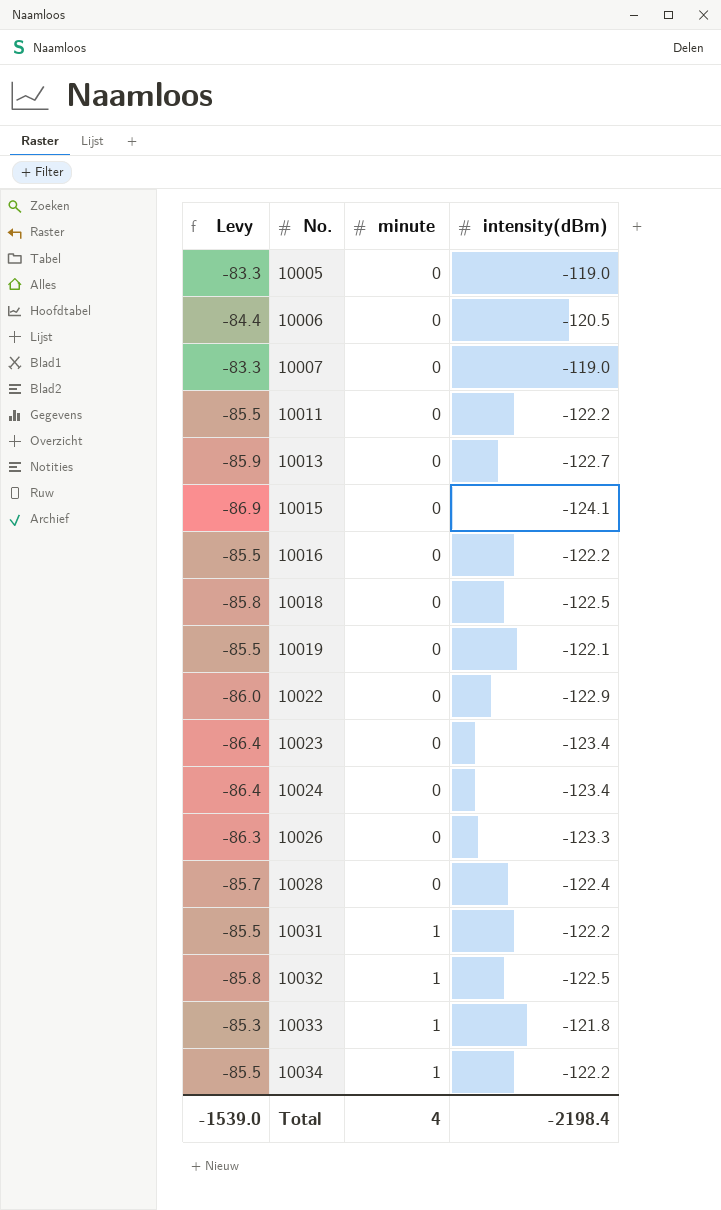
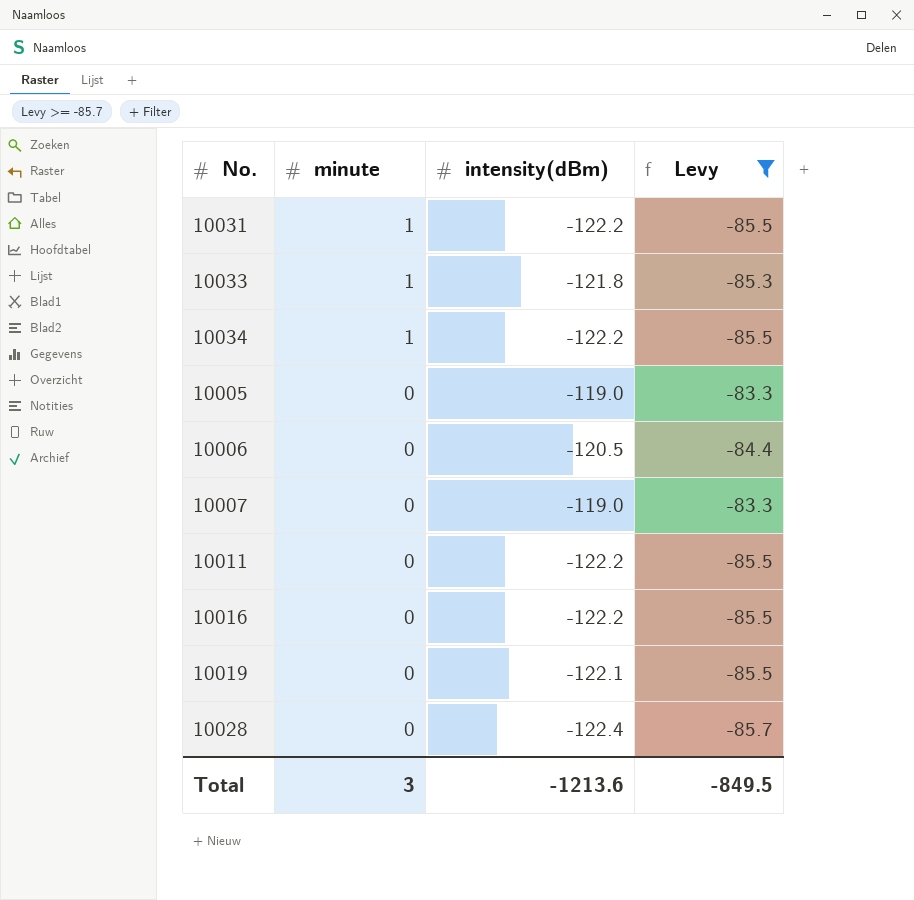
filter: none -> Levy >= -85.7
row order: No. ascending -> minute descending
column Levy | position: 1 -> 4
Total | minute: 4 -> 3
Total | intensity(dBm): -2198.4 -> -1213.6
Total | Levy: -1539.0 -> -849.5

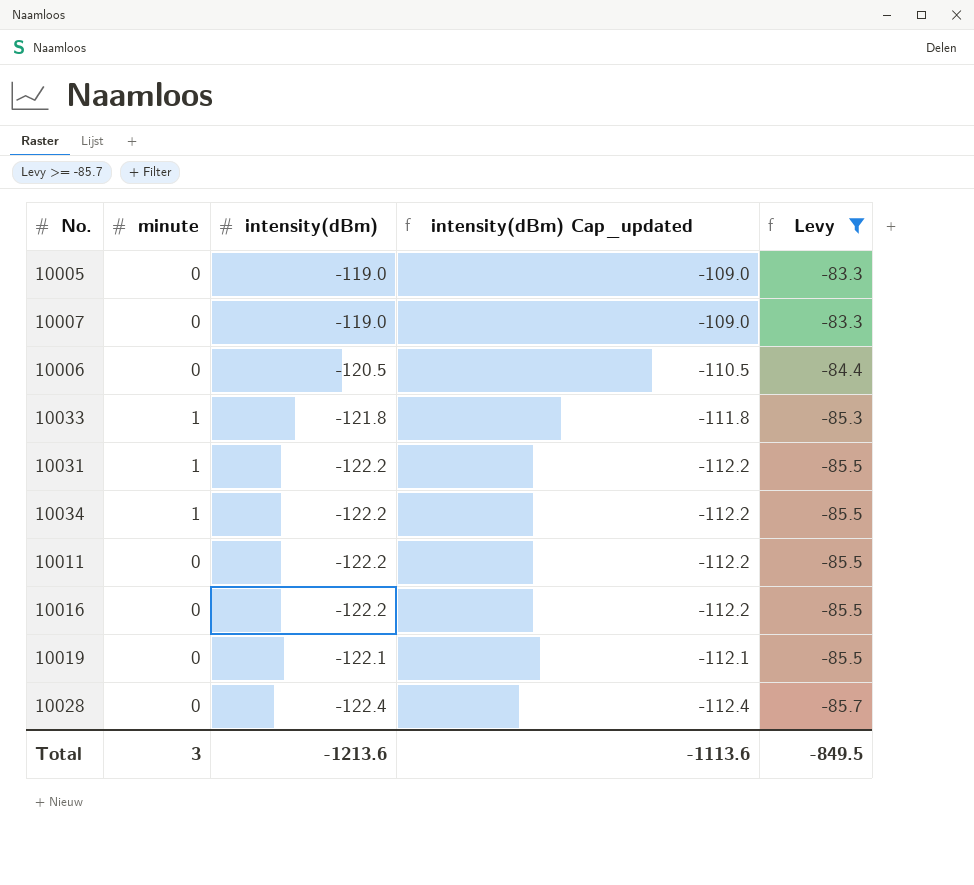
row order: minute descending -> Levy descending
column intensity(dBm) Cap_updated | formula: none -> [intensity(dBm)] + 10

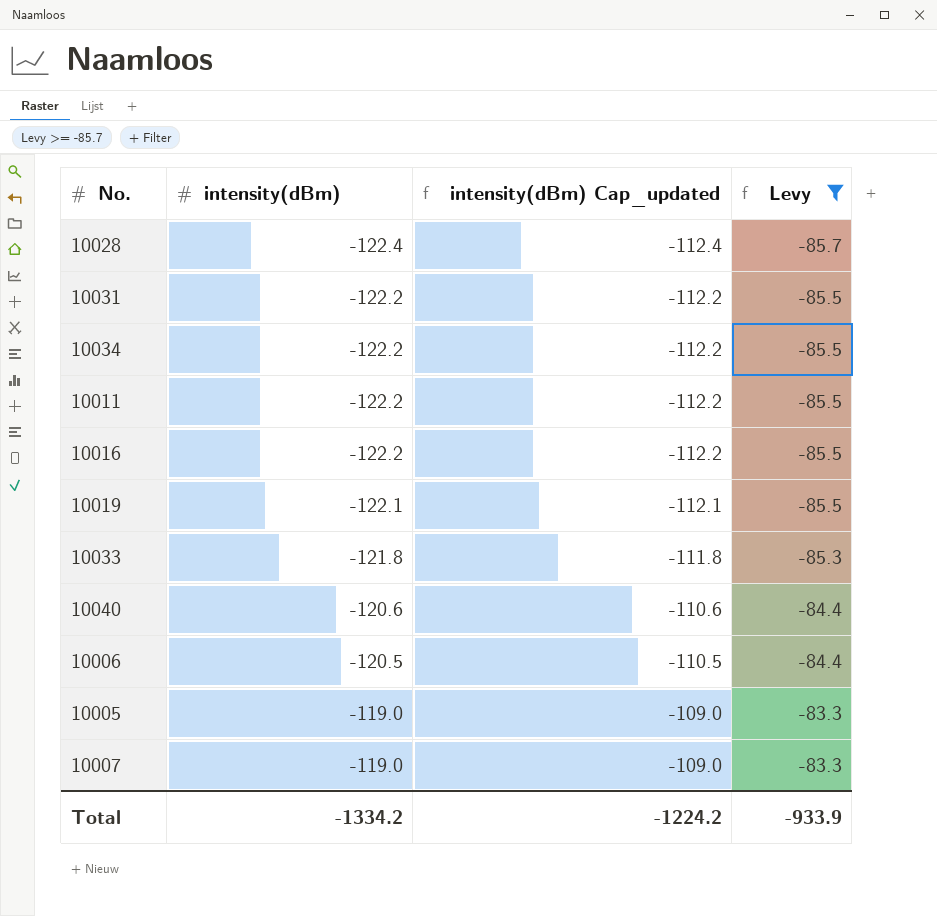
row order: Levy descending -> intensity(dBm) ascending
column minute | position: 2 -> none
row 10040: none -> -120.6 | -110.6 | -84.4
Total | intensity(dBm): -1213.6 -> -1334.2
Total | intensity(dBm) Cap_updated: -1113.6 -> -1224.2
Total | Levy: -849.5 -> -933.9

